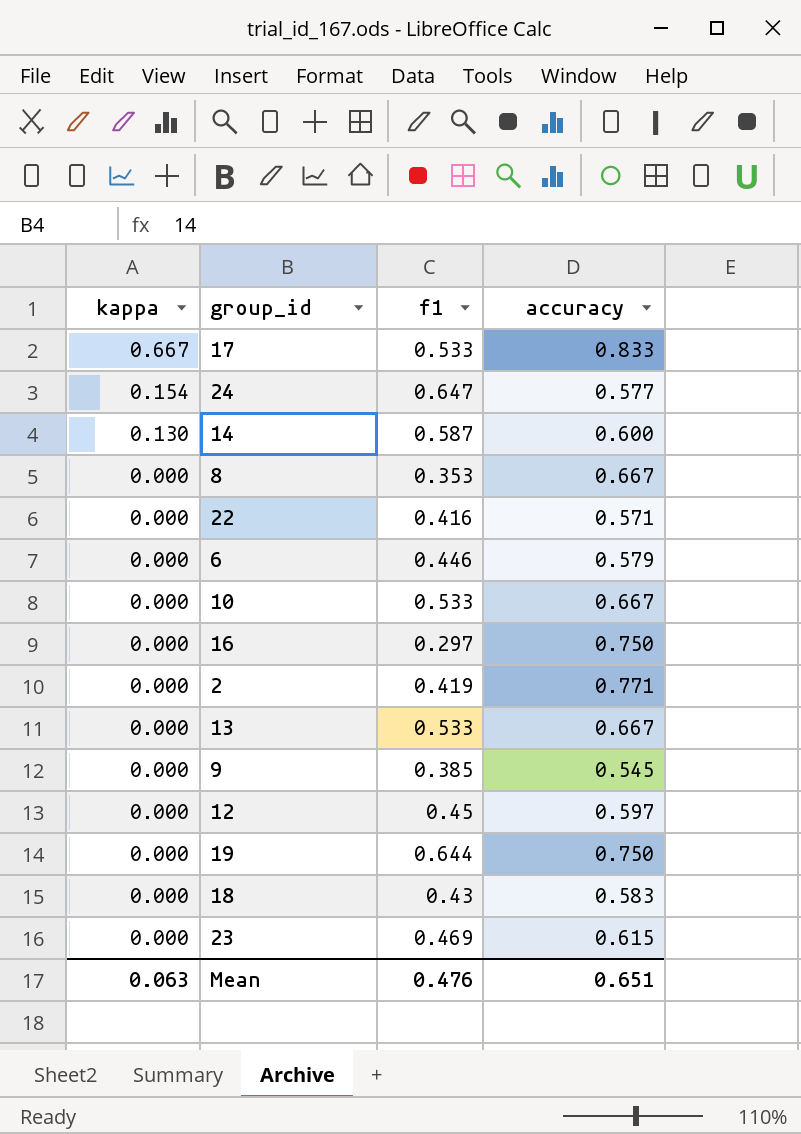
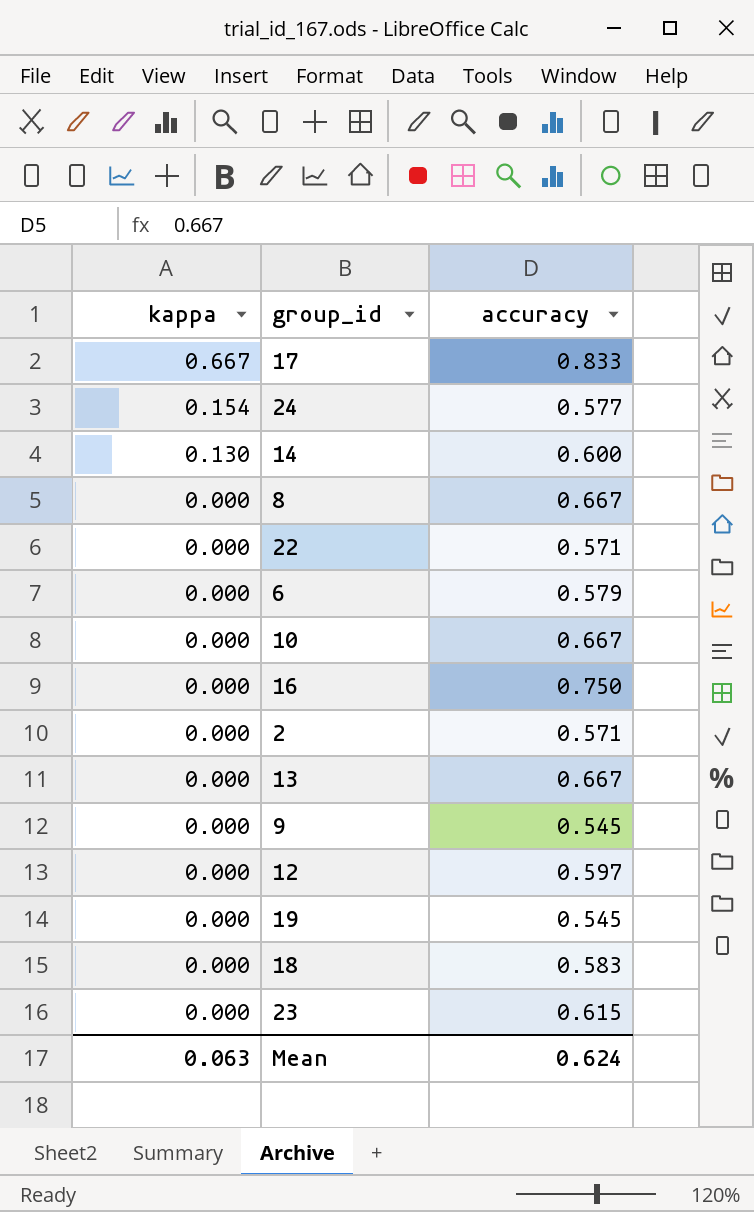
column f1 | position: 3 -> none
2 | accuracy: 0.771 -> 0.571
19 | accuracy: 0.750 -> 0.545
Mean | accuracy: 0.651 -> 0.624

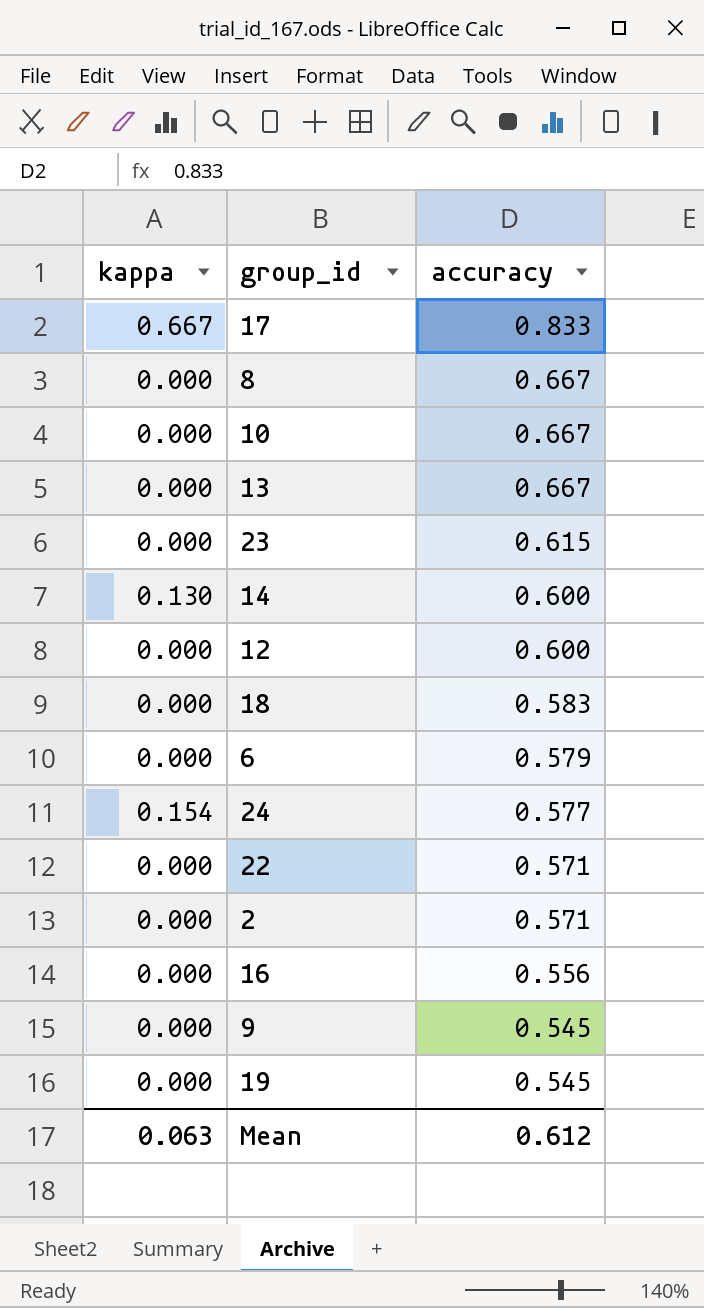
row order: kappa descending -> accuracy descending
12 | accuracy: 0.597 -> 0.600
16 | accuracy: 0.750 -> 0.556
Mean | accuracy: 0.624 -> 0.612

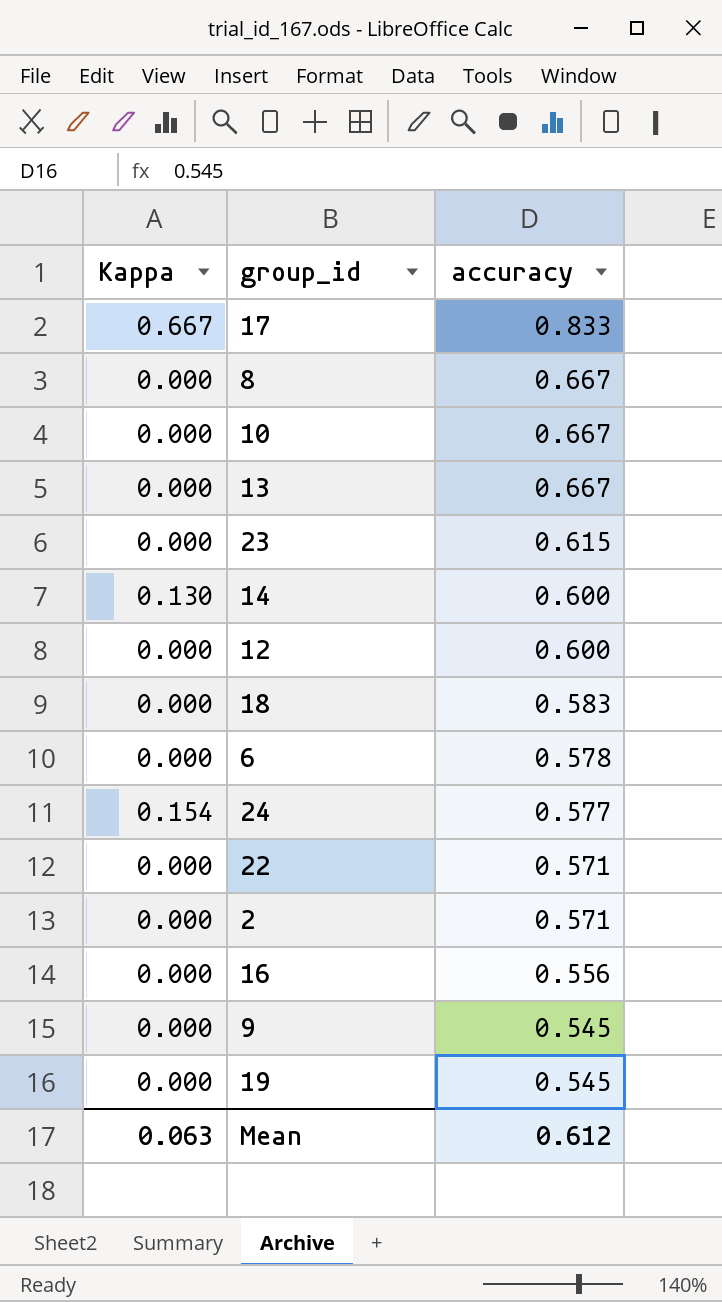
column name: kappa -> Kappa
6 | accuracy: 0.579 -> 0.578

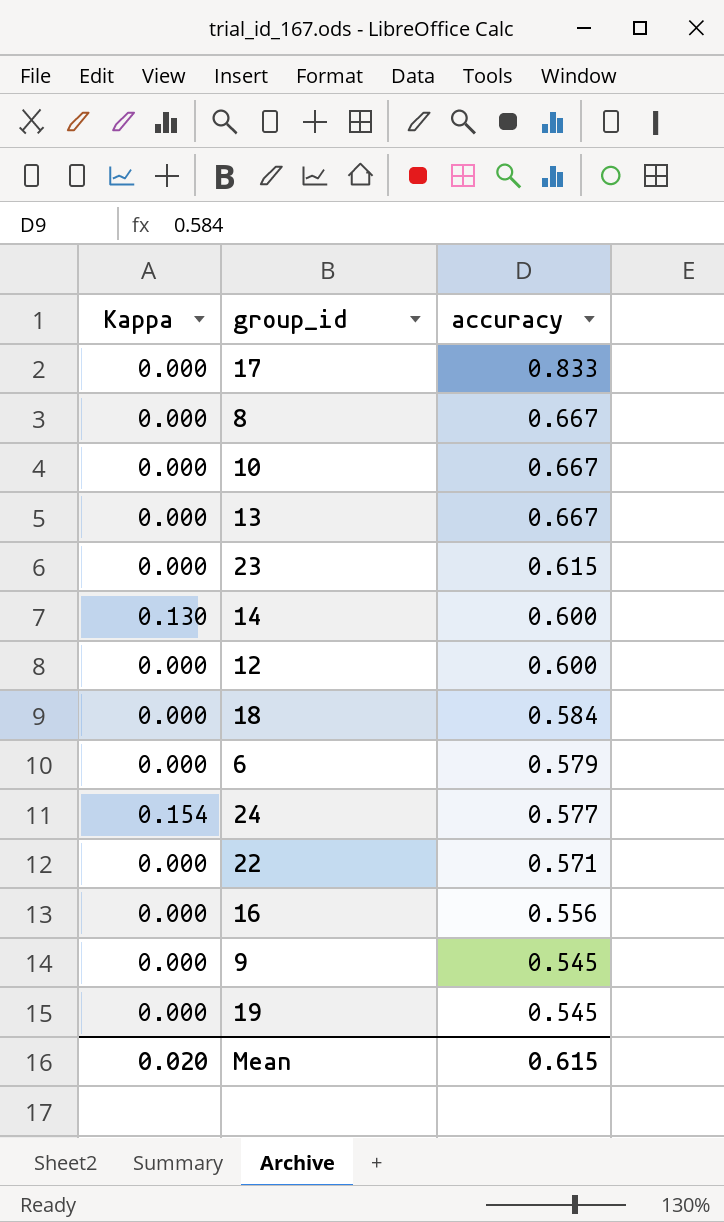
row 2: 0.000 | 0.571 -> none
17 | Kappa: 0.667 -> 0.000
18 | accuracy: 0.583 -> 0.584
6 | accuracy: 0.578 -> 0.579
Mean | Kappa: 0.063 -> 0.020
Mean | accuracy: 0.612 -> 0.615

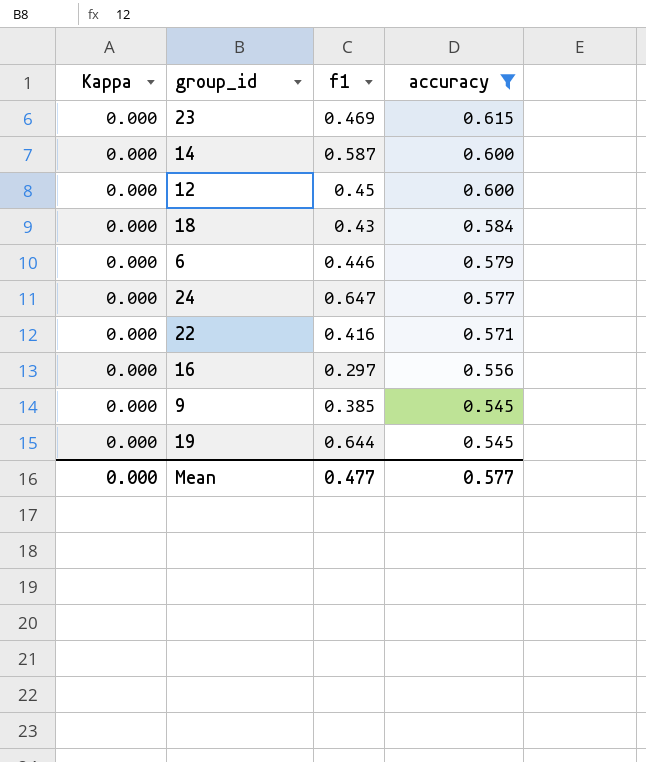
filter: none -> accuracy <= 0.615
column f1 | position: none -> 3
14 | Kappa: 0.130 -> 0.000
24 | Kappa: 0.154 -> 0.000
Mean | Kappa: 0.020 -> 0.000
Mean | accuracy: 0.615 -> 0.577

